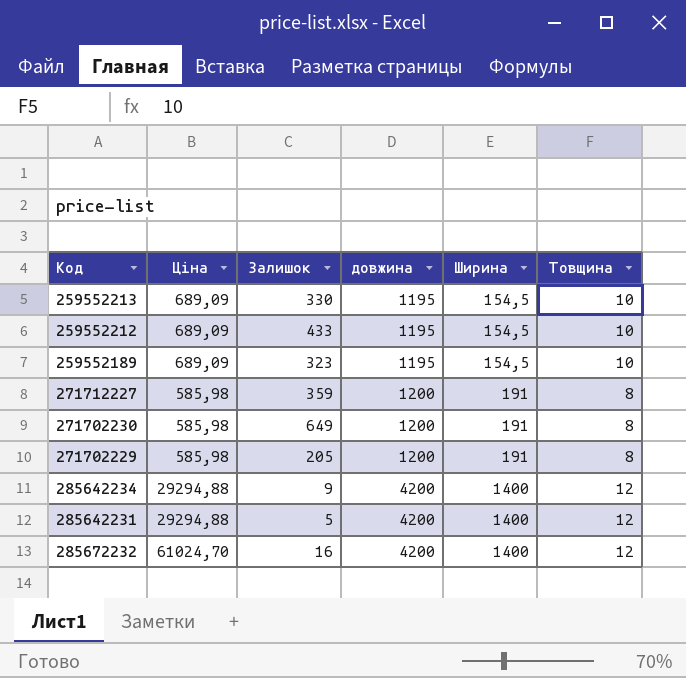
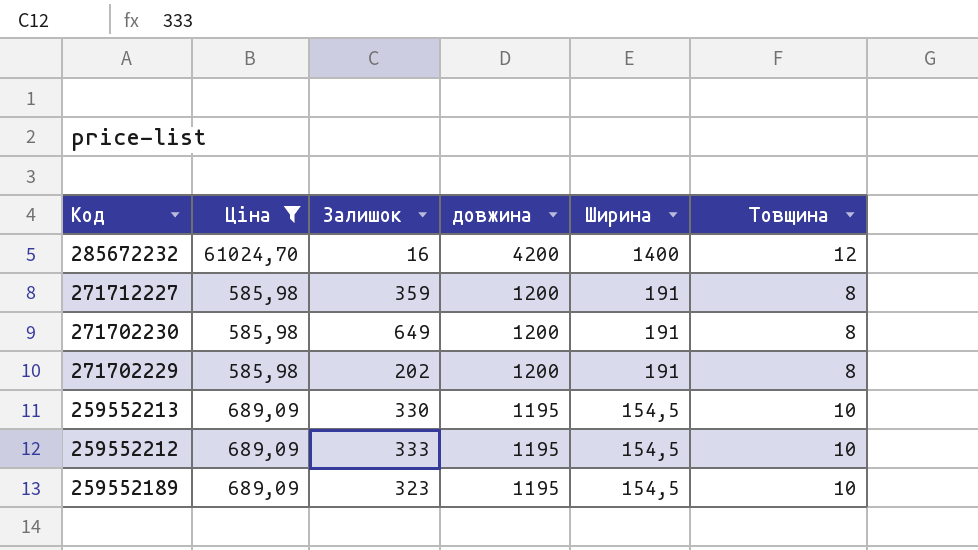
filter: none -> Ціна != 29294,88
row order: довжина ascending -> Код descending
271702229 | Залишок: 205 -> 202
259552212 | Залишок: 433 -> 333

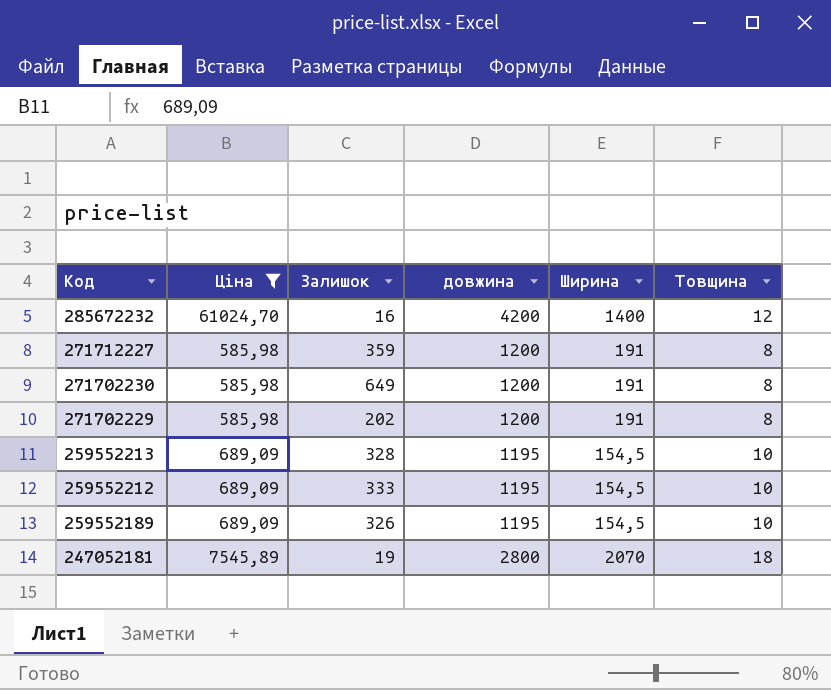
259552213 | Залишок: 330 -> 328
259552189 | Залишок: 323 -> 326
row 247052181: none -> 7545,89 | 19 | 2800 | 2070 | 18

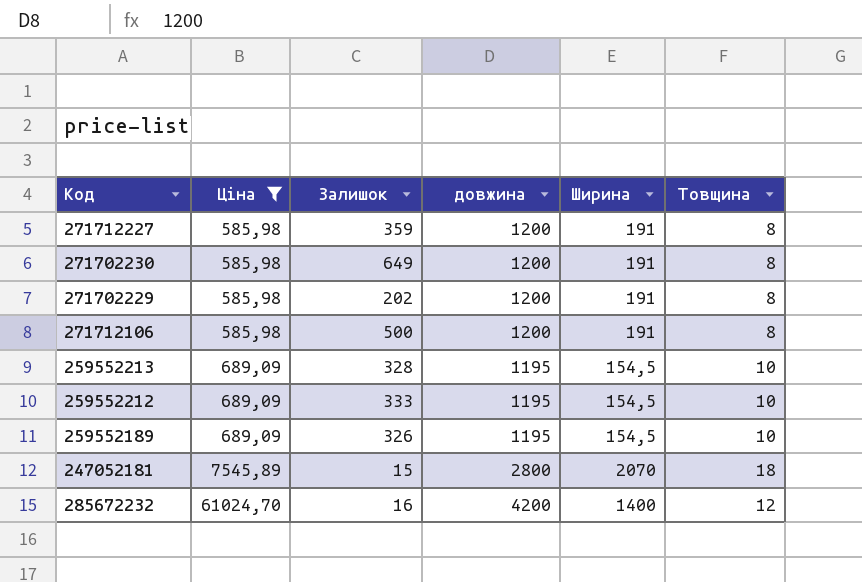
row order: Код descending -> Ціна ascending
row 271712106: none -> 585,98 | 500 | 1200 | 191 | 8
247052181 | Залишок: 19 -> 15

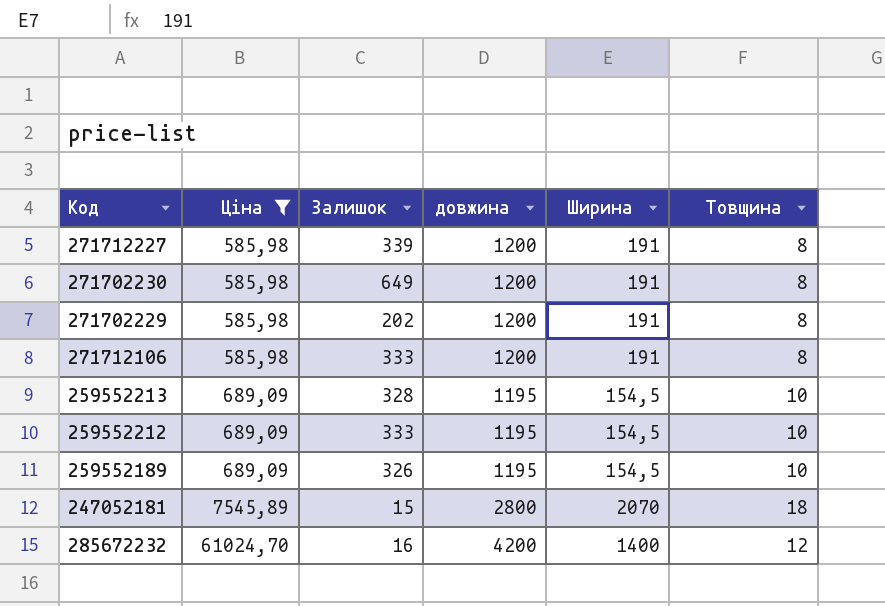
271712227 | Залишок: 359 -> 339
271712106 | Залишок: 500 -> 333

